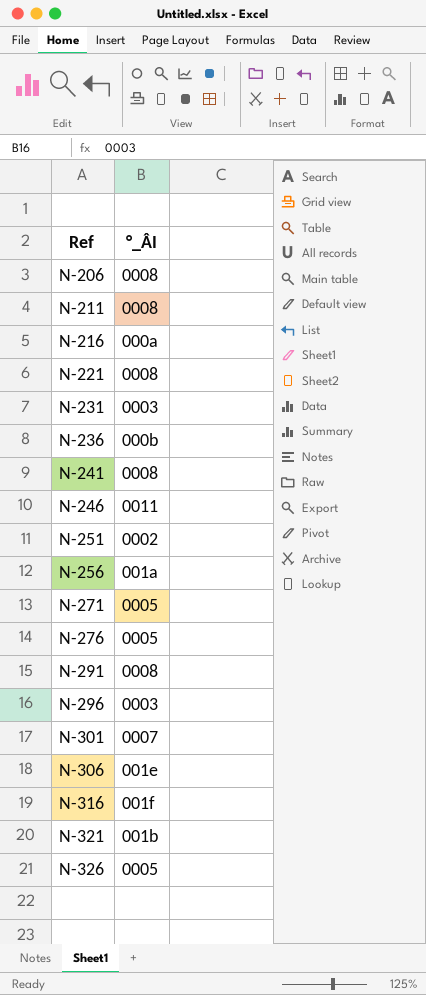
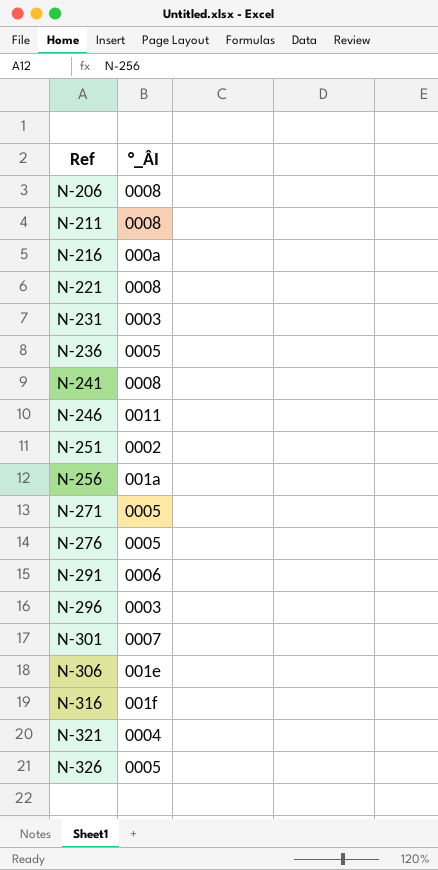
N-236 | °_ÂI: 000b -> 0005
N-291 | °_ÂI: 0008 -> 0006
N-321 | °_ÂI: 001b -> 0004

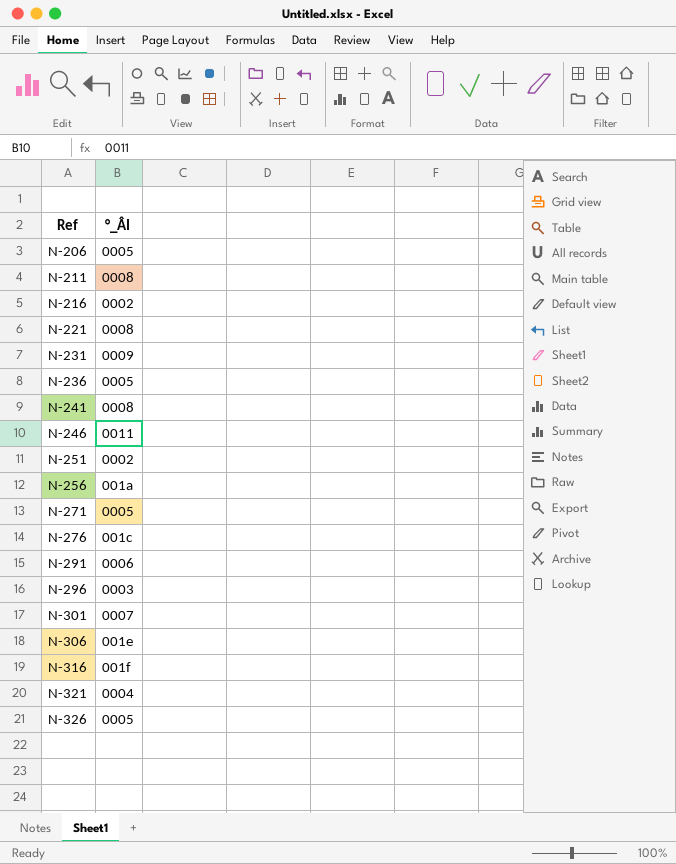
N-206 | °_ÂI: 0008 -> 0005
N-216 | °_ÂI: 000a -> 0002
N-231 | °_ÂI: 0003 -> 0009
N-276 | °_ÂI: 0005 -> 001c

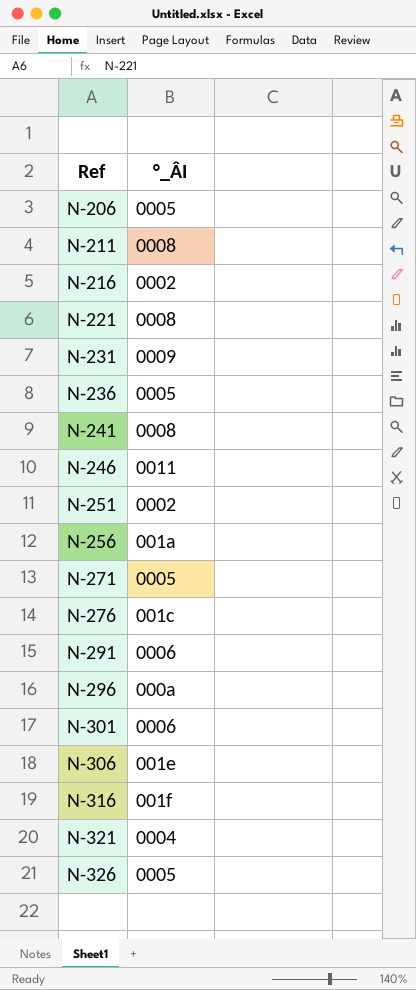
N-296 | °_ÂI: 0003 -> 000a
N-301 | °_ÂI: 0007 -> 0006

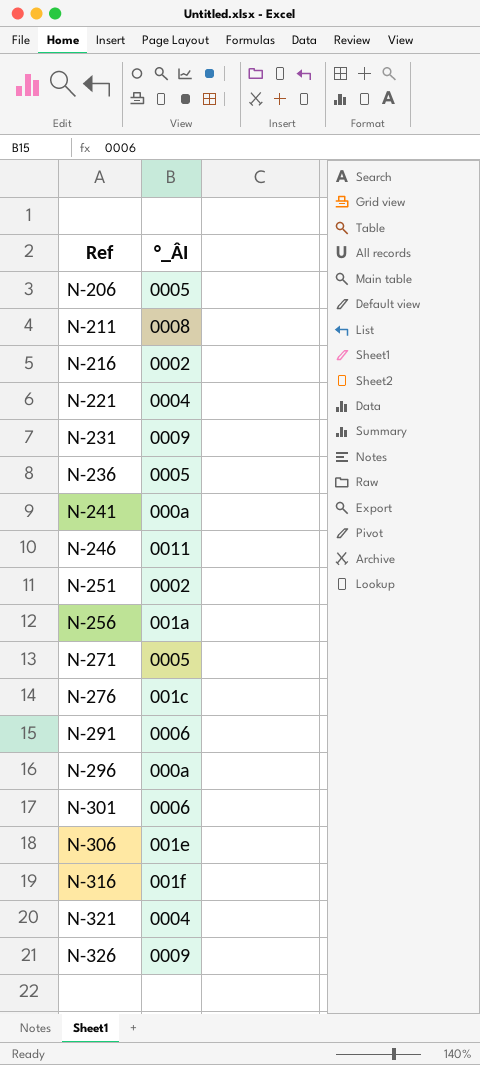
N-221 | °_ÂI: 0008 -> 0004
N-241 | °_ÂI: 0008 -> 000a
N-326 | °_ÂI: 0005 -> 0009

